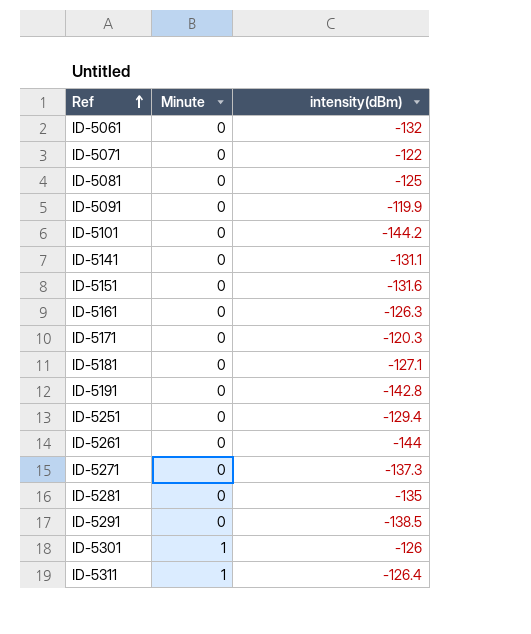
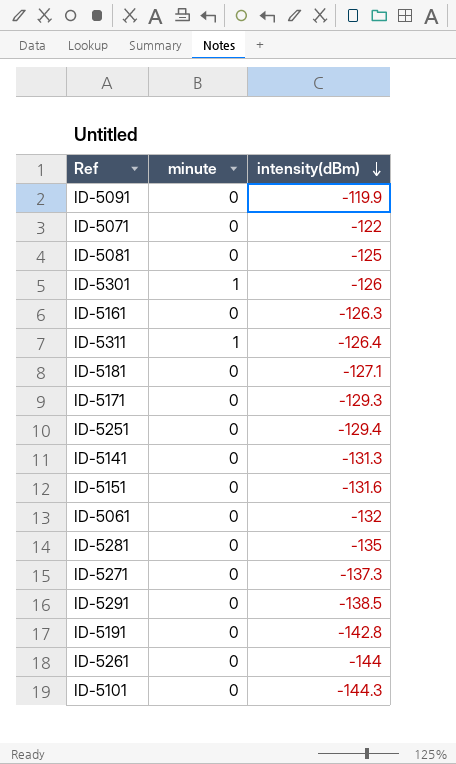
row order: Ref ascending -> intensity(dBm) descending
column name: Minute -> minute
ID-5171 | intensity(dBm): -120.3 -> -129.3
ID-5141 | intensity(dBm): -131.1 -> -131.3
ID-5101 | intensity(dBm): -144.2 -> -144.3

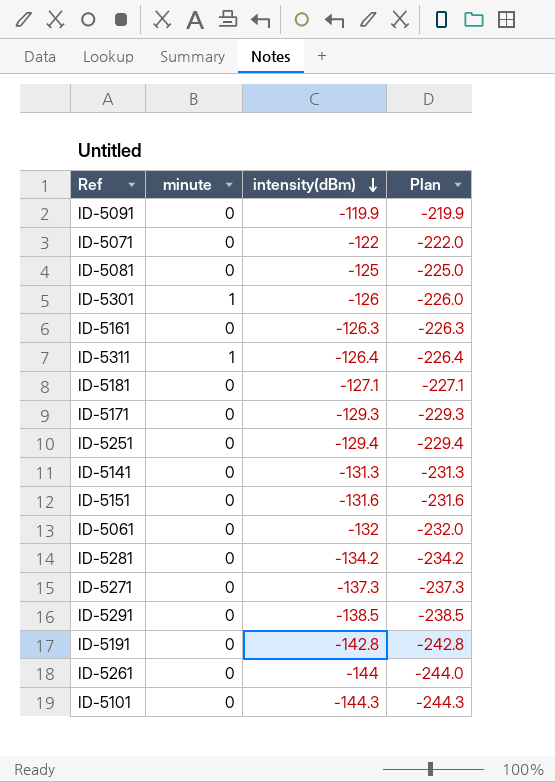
column Plan | formula: none -> [intensity(dBm)] - 100
ID-5281 | intensity(dBm): -135 -> -134.2

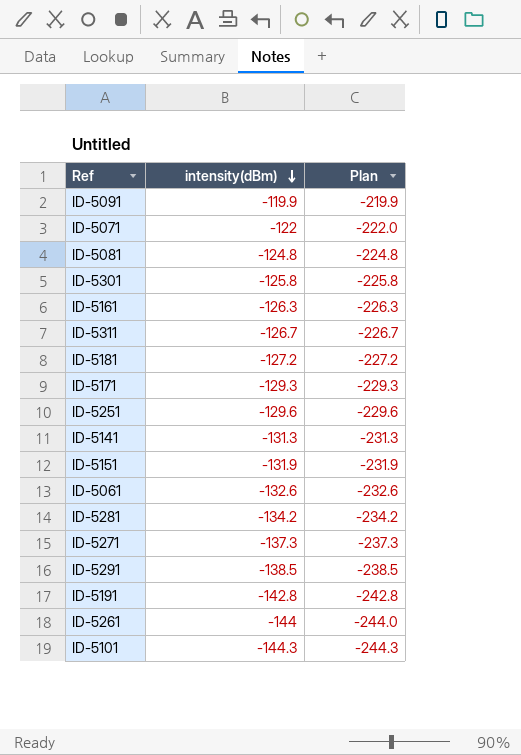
column minute | position: 2 -> none
ID-5081 | intensity(dBm): -125 -> -124.8
ID-5081 | Plan: -225.0 -> -224.8
ID-5301 | intensity(dBm): -126 -> -125.8
ID-5301 | Plan: -226.0 -> -225.8
ID-5311 | intensity(dBm): -126.4 -> -126.7
ID-5311 | Plan: -226.4 -> -226.7
ID-5181 | intensity(dBm): -127.1 -> -127.2
ID-5181 | Plan: -227.1 -> -227.2
ID-5251 | intensity(dBm): -129.4 -> -129.6
ID-5251 | Plan: -229.4 -> -229.6
ID-5151 | intensity(dBm): -131.6 -> -131.9
ID-5151 | Plan: -231.6 -> -231.9
ID-5061 | intensity(dBm): -132 -> -132.6
ID-5061 | Plan: -232.0 -> -232.6

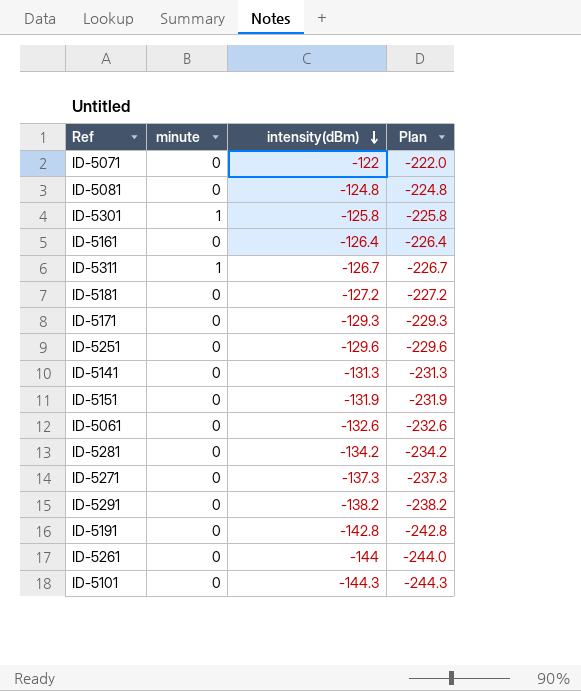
column minute | position: none -> 2
row ID-5091: -119.9 | -219.9 -> none
ID-5161 | intensity(dBm): -126.3 -> -126.4
ID-5161 | Plan: -226.3 -> -226.4
ID-5291 | intensity(dBm): -138.5 -> -138.2
ID-5291 | Plan: -238.5 -> -238.2

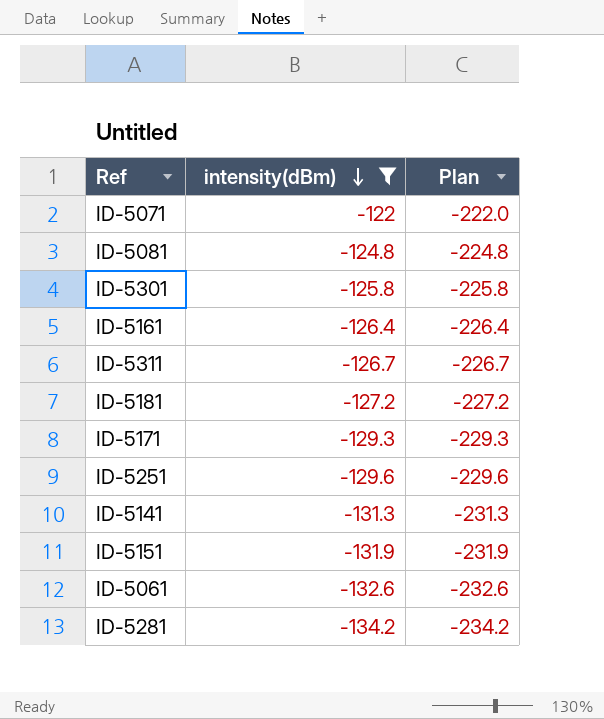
filter: none -> intensity(dBm) >= -134.2
column minute | position: 2 -> none

